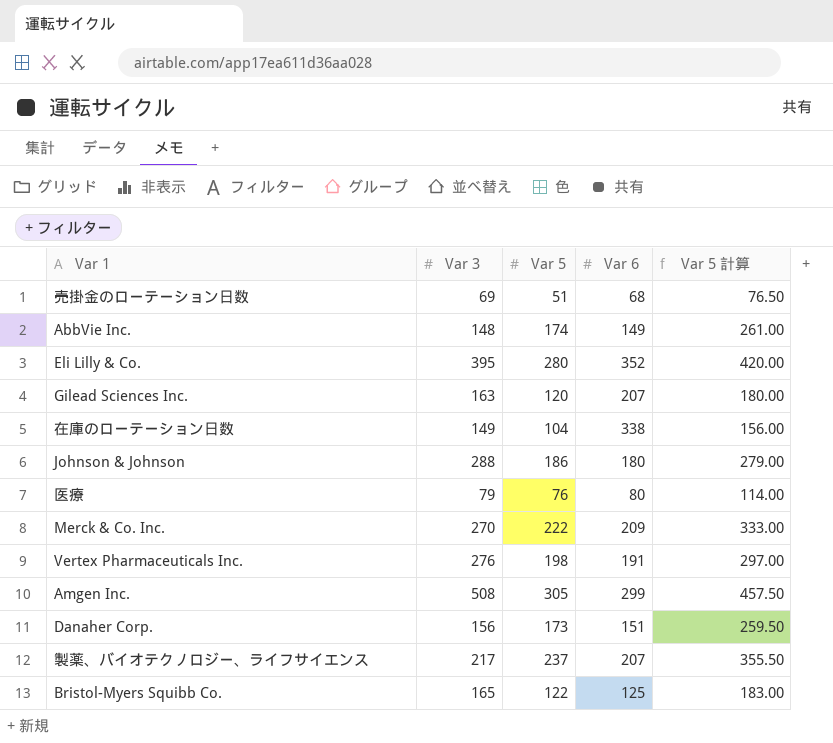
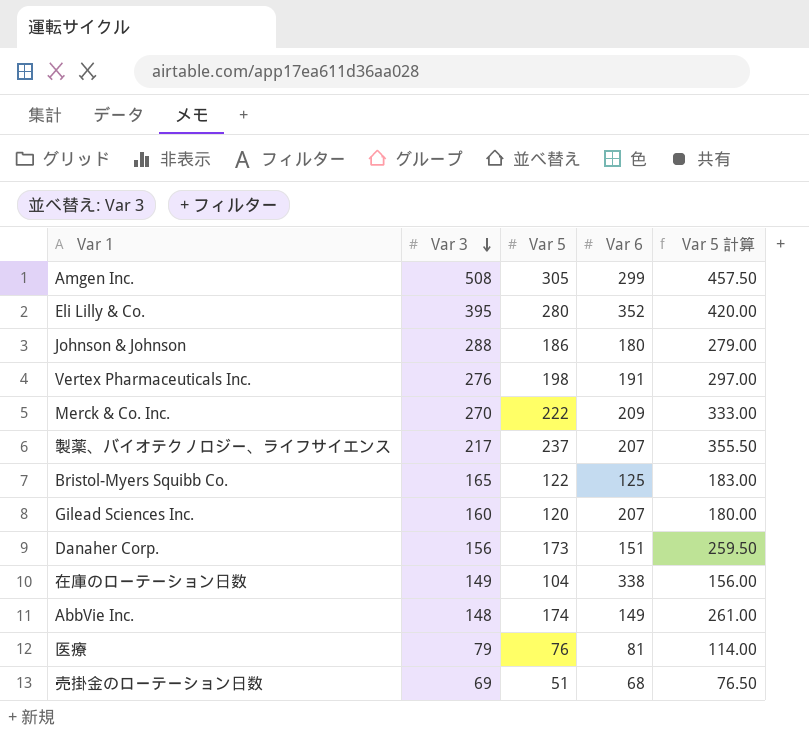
row order: none -> Var 3 descending
Gilead Sciences Inc. | Var 3: 163 -> 160
医療 | Var 6: 80 -> 81

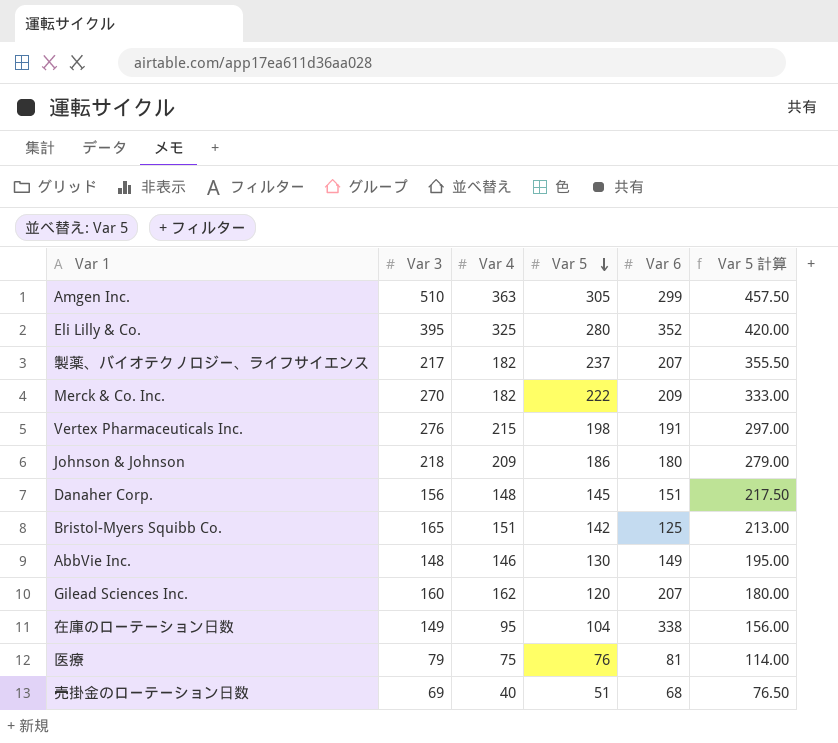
row order: Var 3 descending -> Var 5 descending
column Var 4 | position: none -> 3
Amgen Inc. | Var 3: 508 -> 510
Johnson & Johnson | Var 3: 288 -> 218
Danaher Corp. | Var 5: 173 -> 145
Danaher Corp. | Var 5 計算: 259.50 -> 217.50
Bristol-Myers Squibb Co. | Var 5: 122 -> 142
Bristol-Myers Squibb Co. | Var 5 計算: 183.00 -> 213.00
AbbVie Inc. | Var 5: 174 -> 130
AbbVie Inc. | Var 5 計算: 261.00 -> 195.00

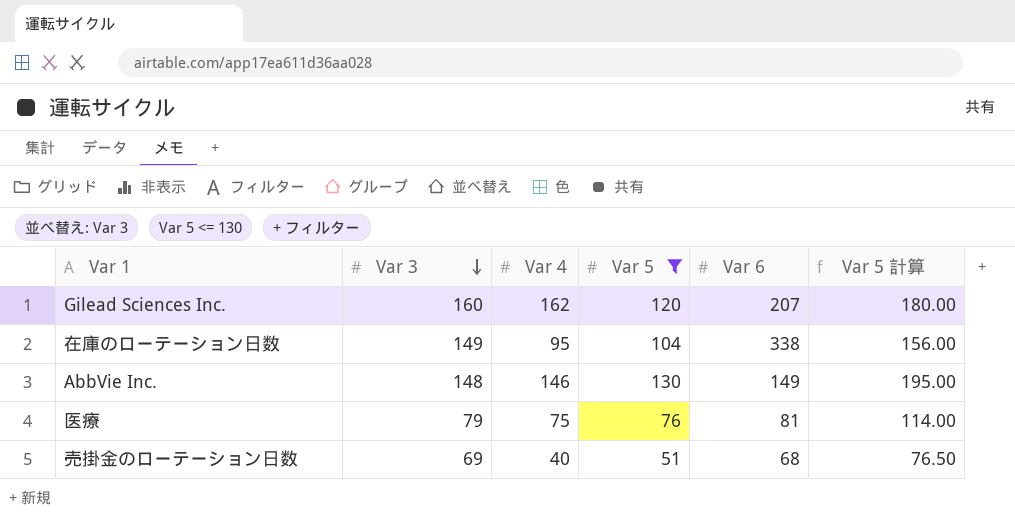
filter: none -> Var 5 <= 130
row order: Var 5 descending -> Var 3 descending

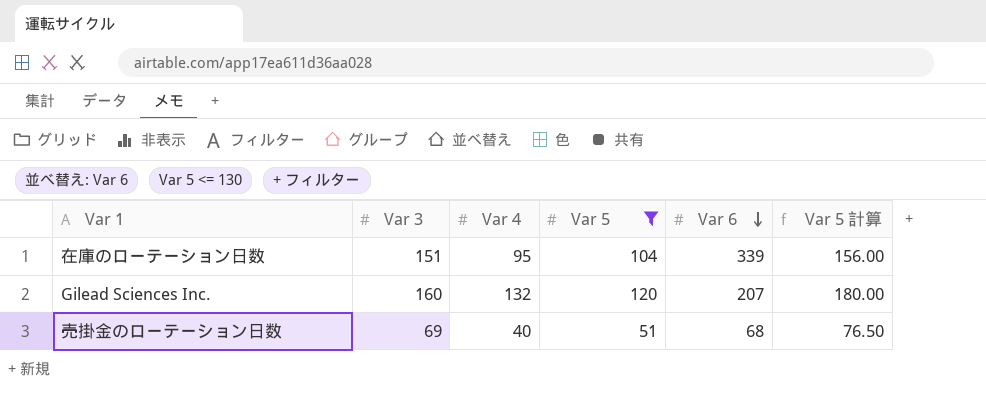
row order: Var 3 descending -> Var 6 descending
row AbbVie Inc.: 148 | 146 | 130 | 149 | 195.00 -> none
row 医療: 79 | 75 | 76 | 81 | 114.00 -> none
在庫のローテーション日数 | Var 3: 149 -> 151
在庫のローテーション日数 | Var 6: 338 -> 339
Gilead Sciences Inc. | Var 4: 162 -> 132

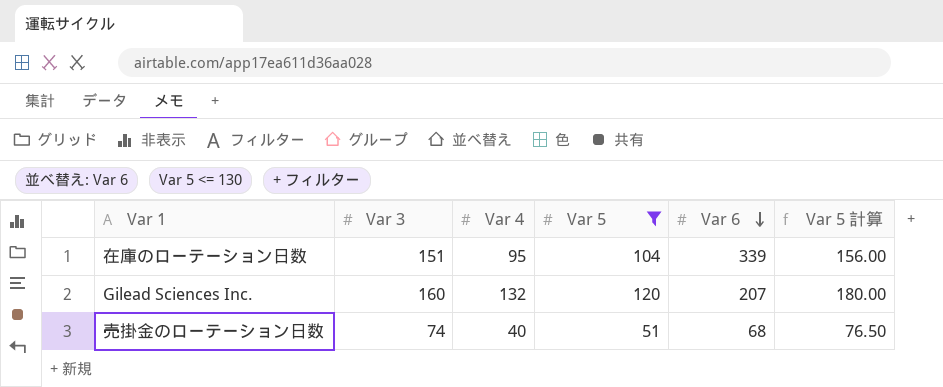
売掛金のローテーション日数 | Var 3: 69 -> 74

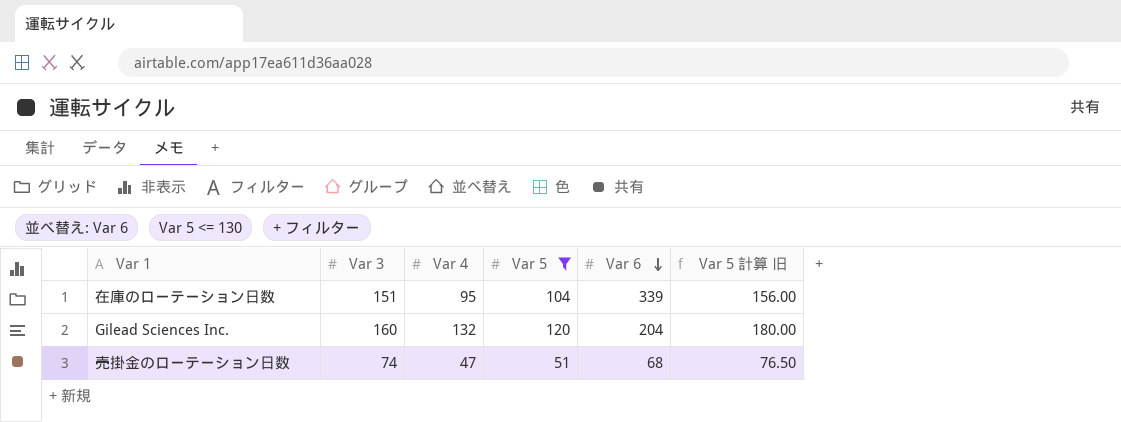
column name: Var 5 計算 -> Var 5 計算 旧
Gilead Sciences Inc. | Var 6: 207 -> 204
売掛金のローテーション日数 | Var 4: 40 -> 47

